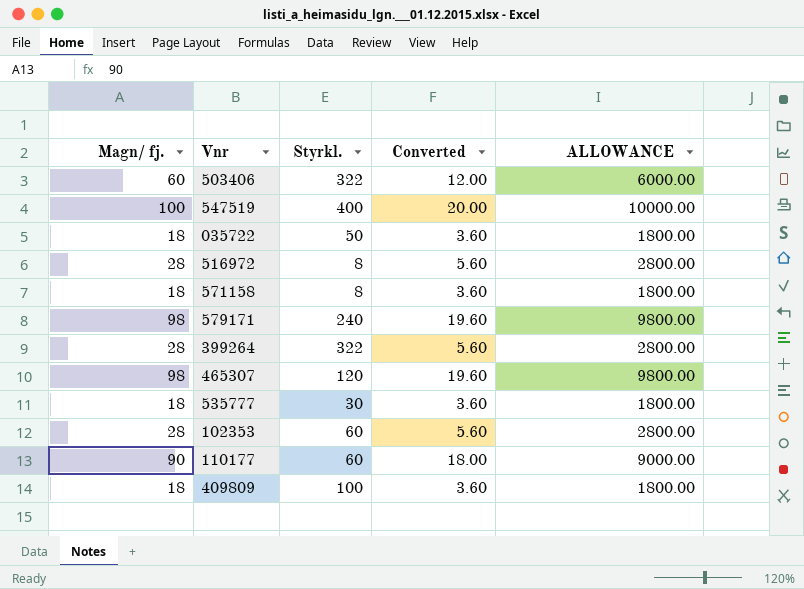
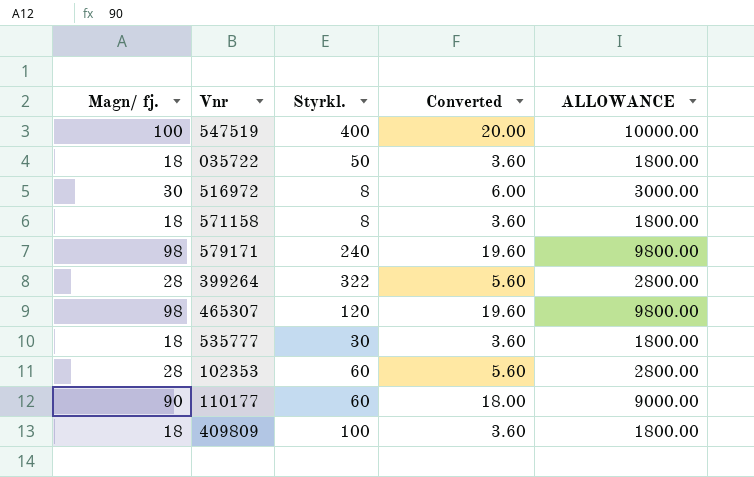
row 503406: 60 | 322 | 12.00 | 6000.00 -> none
516972 | Magn/ fj.: 28 -> 30
516972 | Converted: 5.60 -> 6.00
516972 | ALLOWANCE: 2800.00 -> 3000.00

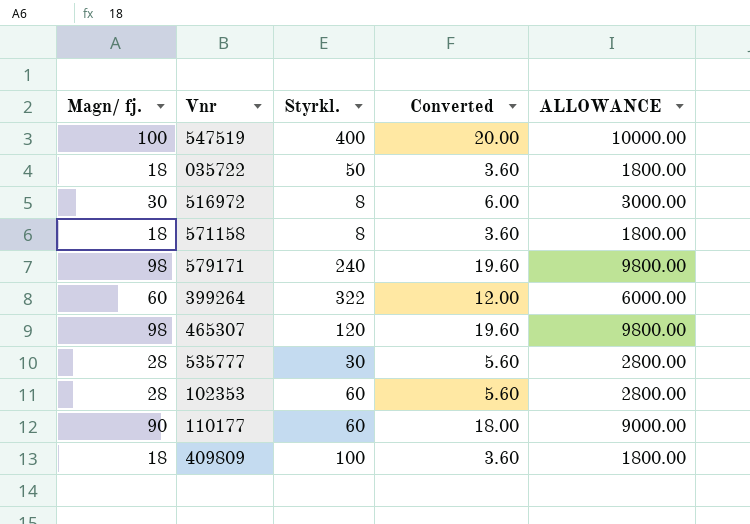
399264 | Magn/ fj.: 28 -> 60
399264 | Converted: 5.60 -> 12.00
399264 | ALLOWANCE: 2800.00 -> 6000.00
535777 | Magn/ fj.: 18 -> 28
535777 | Converted: 3.60 -> 5.60
535777 | ALLOWANCE: 1800.00 -> 2800.00

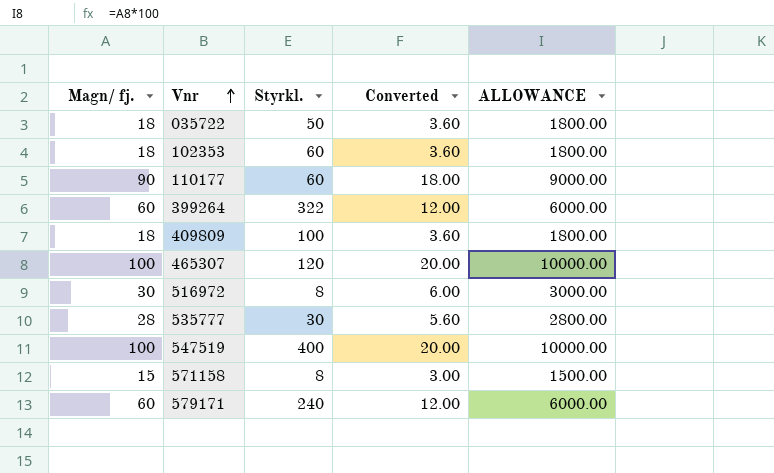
row order: none -> Vnr ascending
102353 | Magn/ fj.: 28 -> 18
102353 | Converted: 5.60 -> 3.60
102353 | ALLOWANCE: 2800.00 -> 1800.00
465307 | Magn/ fj.: 98 -> 100
465307 | Converted: 19.60 -> 20.00
465307 | ALLOWANCE: 9800.00 -> 10000.00
571158 | Magn/ fj.: 18 -> 15
571158 | Converted: 3.60 -> 3.00
571158 | ALLOWANCE: 1800.00 -> 1500.00
579171 | Magn/ fj.: 98 -> 60
579171 | Converted: 19.60 -> 12.00
579171 | ALLOWANCE: 9800.00 -> 6000.00

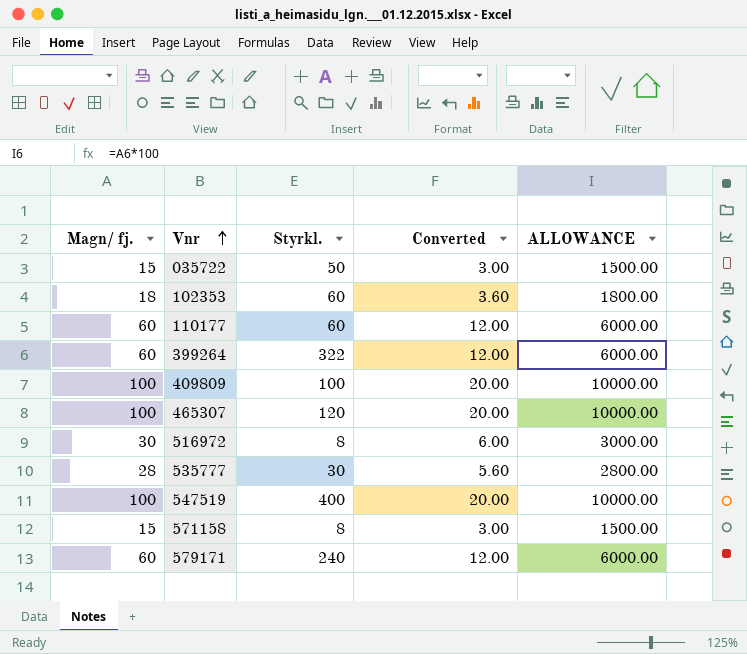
035722 | Magn/ fj.: 18 -> 15
035722 | Converted: 3.60 -> 3.00
035722 | ALLOWANCE: 1800.00 -> 1500.00
110177 | Magn/ fj.: 90 -> 60
110177 | Converted: 18.00 -> 12.00
110177 | ALLOWANCE: 9000.00 -> 6000.00
409809 | Magn/ fj.: 18 -> 100
409809 | Converted: 3.60 -> 20.00
409809 | ALLOWANCE: 1800.00 -> 10000.00

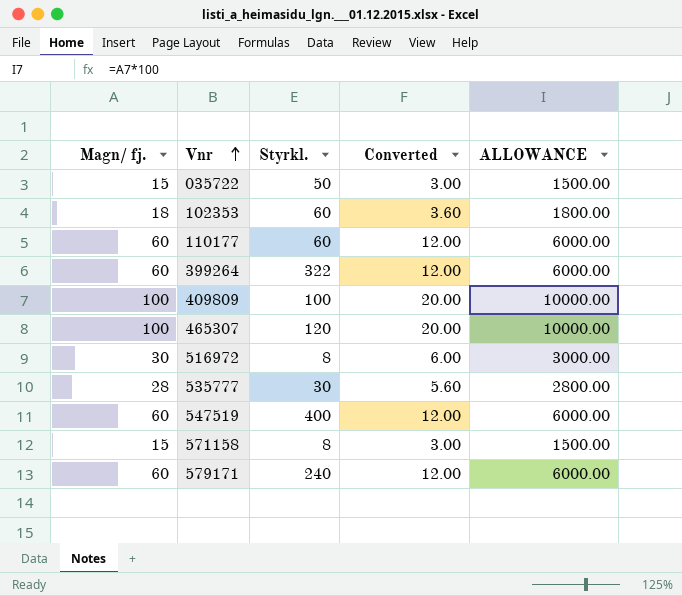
547519 | Magn/ fj.: 100 -> 60
547519 | Converted: 20.00 -> 12.00
547519 | ALLOWANCE: 10000.00 -> 6000.00

